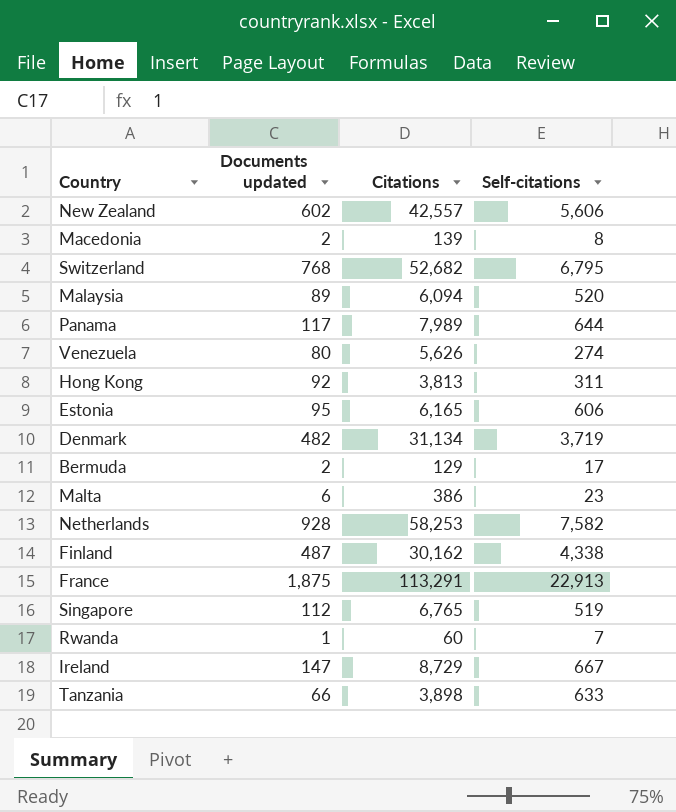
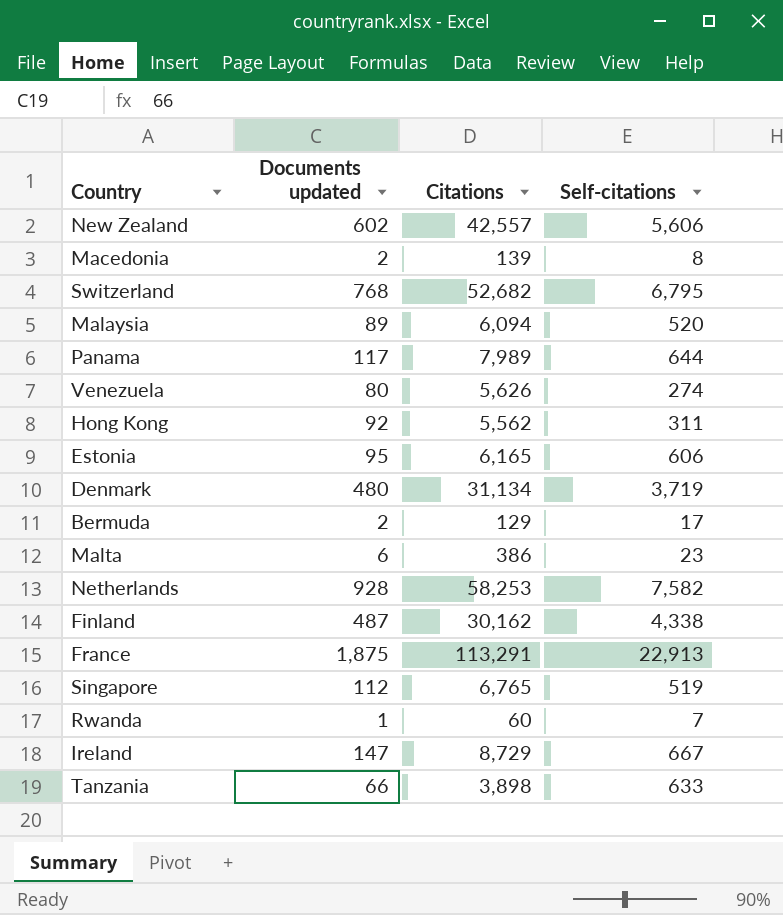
Hong Kong | Citations: 3,813 -> 5,562
Denmark | Documents updated: 482 -> 480

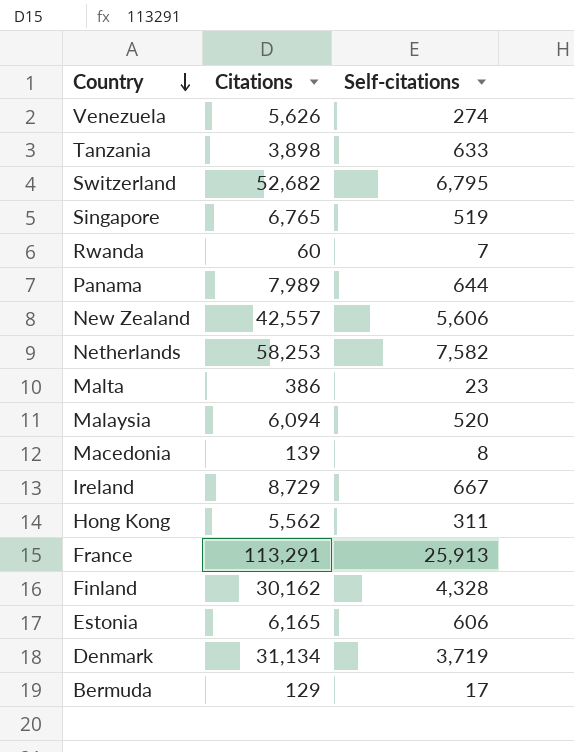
row order: none -> Country descending
column Documents updated | position: 2 -> none
France | Self-citations: 22,913 -> 25,913
Finland | Self-citations: 4,338 -> 4,328

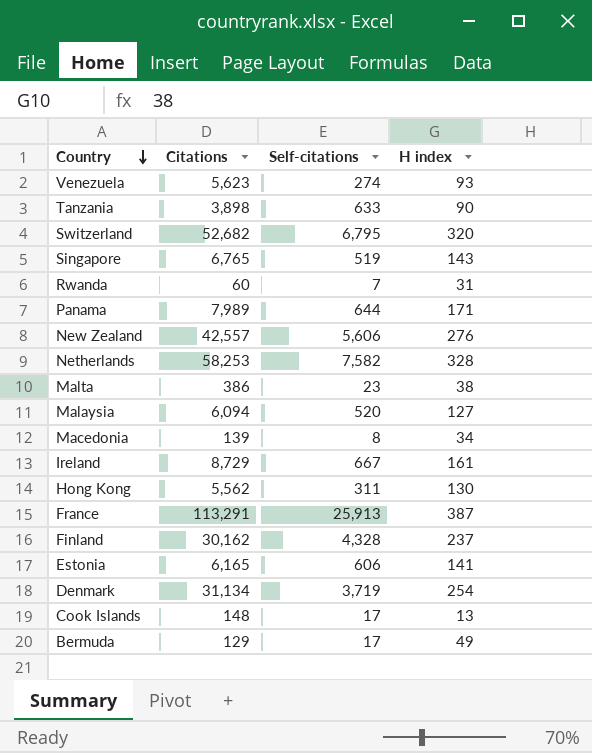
column H index | position: none -> 4
Venezuela | Citations: 5,626 -> 5,623
row Cook Islands: none -> 148 | 17 | 13

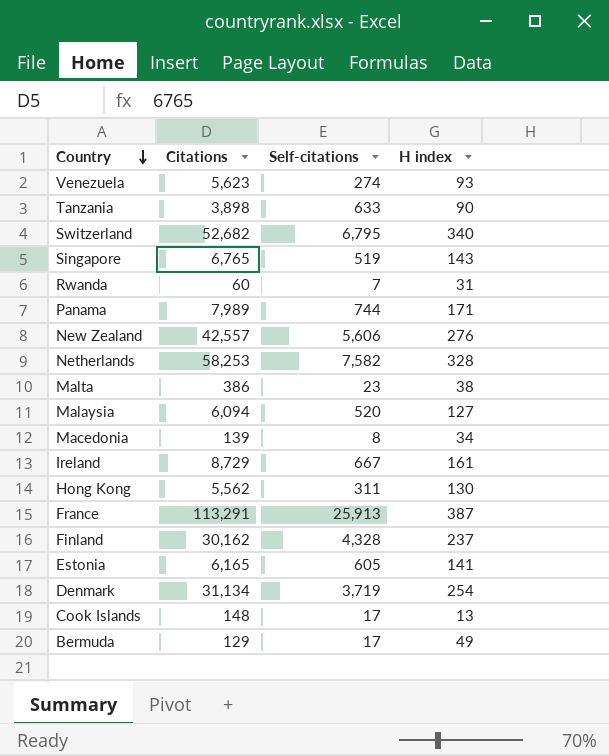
Switzerland | H index: 320 -> 340
Panama | Self-citations: 644 -> 744
Estonia | Self-citations: 606 -> 605

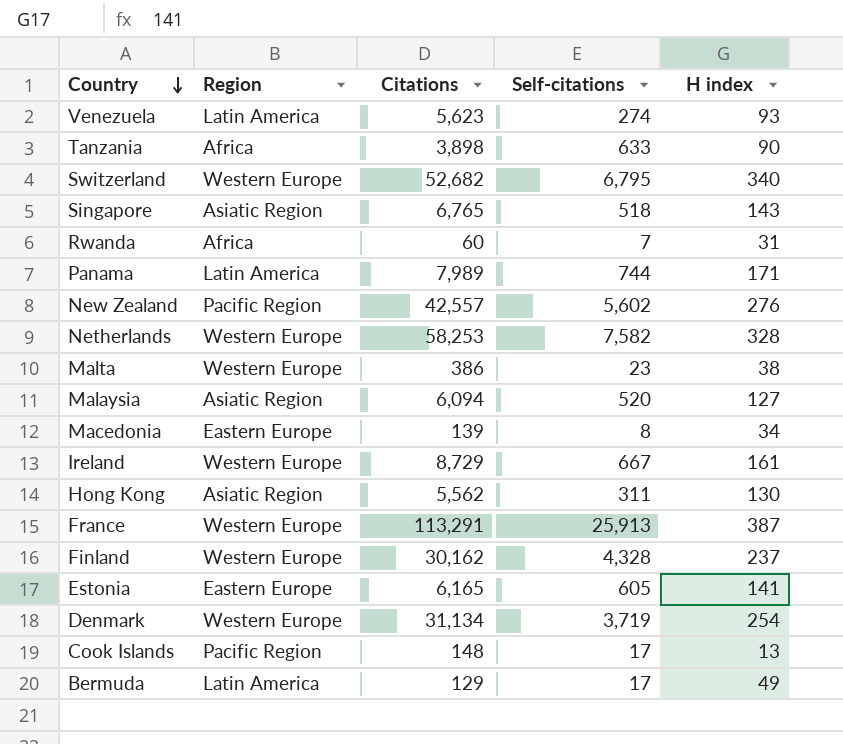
column Region | position: none -> 2
Singapore | Self-citations: 519 -> 518
New Zealand | Self-citations: 5,606 -> 5,602

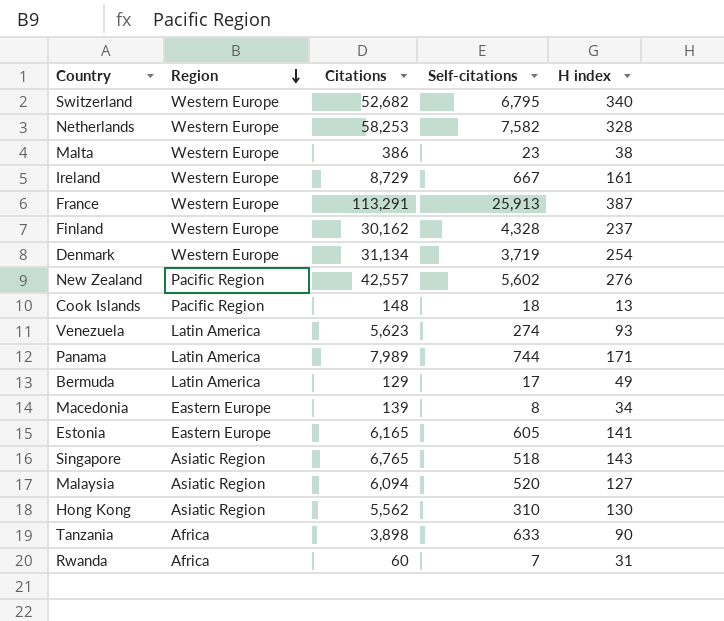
row order: Country descending -> Region descending
Cook Islands | Self-citations: 17 -> 18
Hong Kong | Self-citations: 311 -> 310

